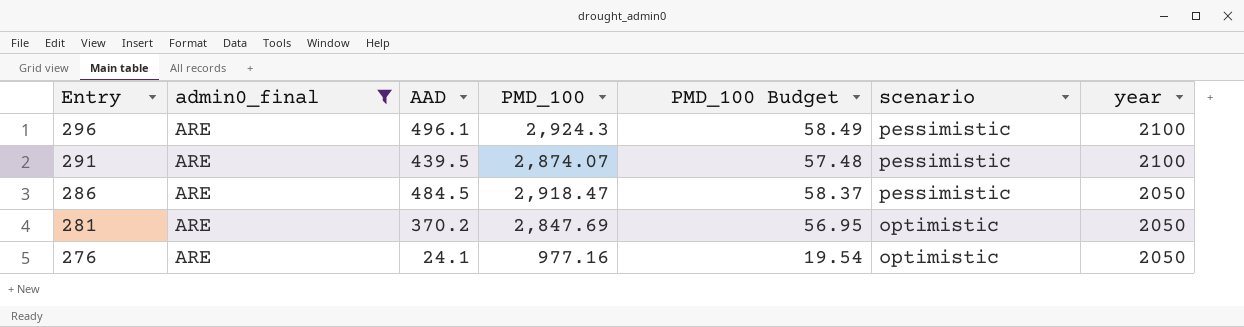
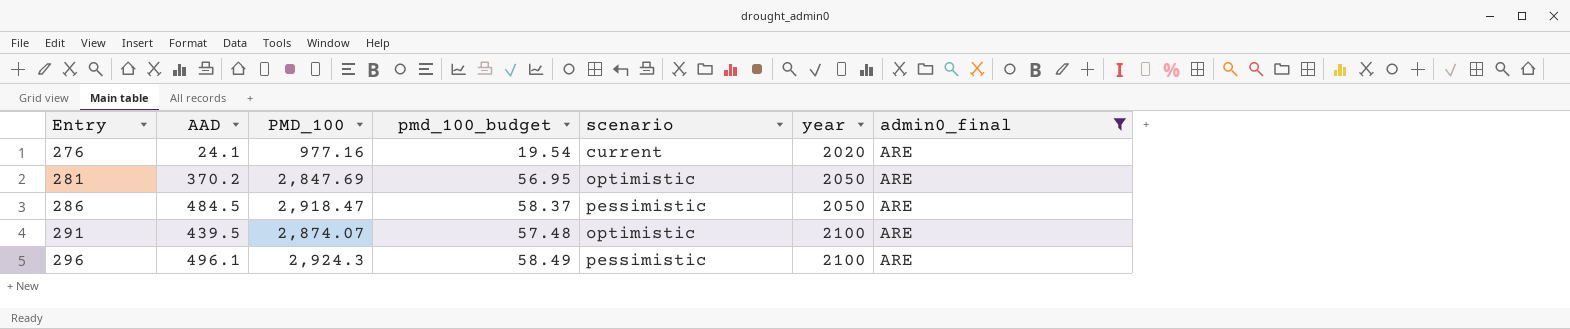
row order: Entry descending -> Entry ascending
column name: PMD_100 Budget -> pmd_100_budget
column admin0_final | position: 2 -> 7
276 | scenario: optimistic -> current
276 | year: 2050 -> 2020
291 | scenario: pessimistic -> optimistic

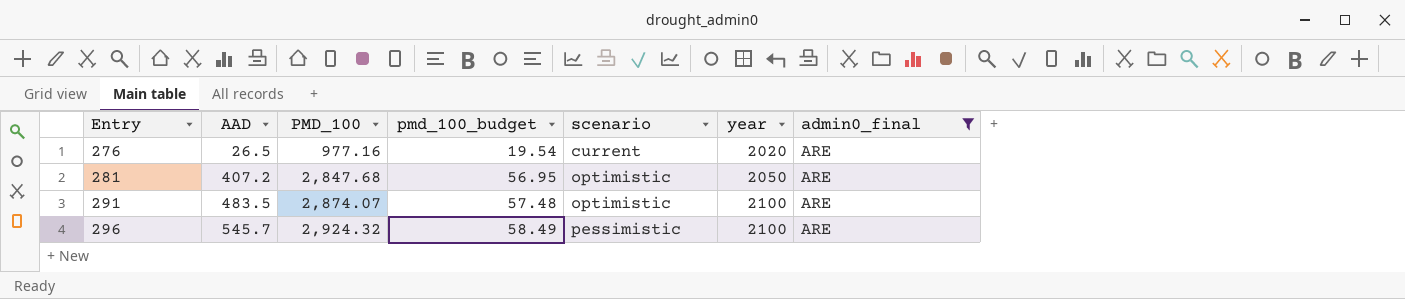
row 286: 484.5 | 2,918.47 | 58.37 | pessimistic | 2050 | ARE -> none
276 | AAD: 24.1 -> 26.5
281 | AAD: 370.2 -> 407.2
281 | PMD_100: 2,847.69 -> 2,847.68
291 | AAD: 439.5 -> 483.5
296 | AAD: 496.1 -> 545.7
296 | PMD_100: 2,924.3 -> 2,924.32

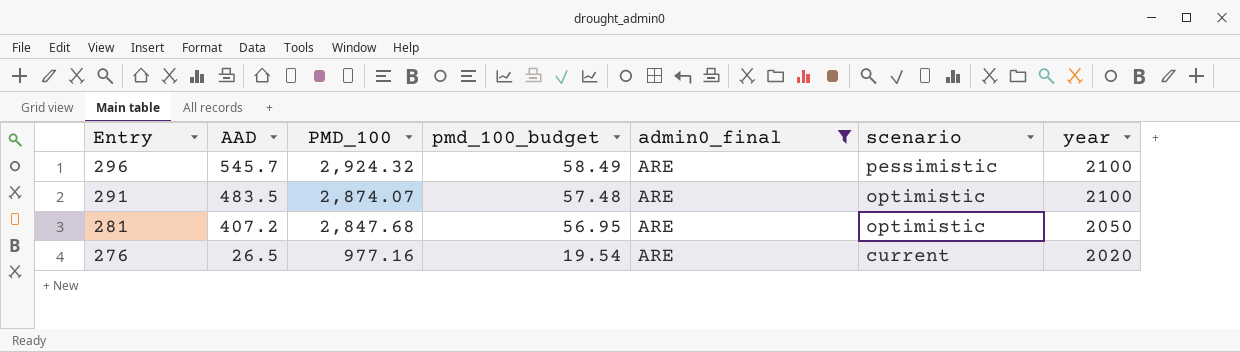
row order: Entry ascending -> Entry descending
column admin0_final | position: 7 -> 5

